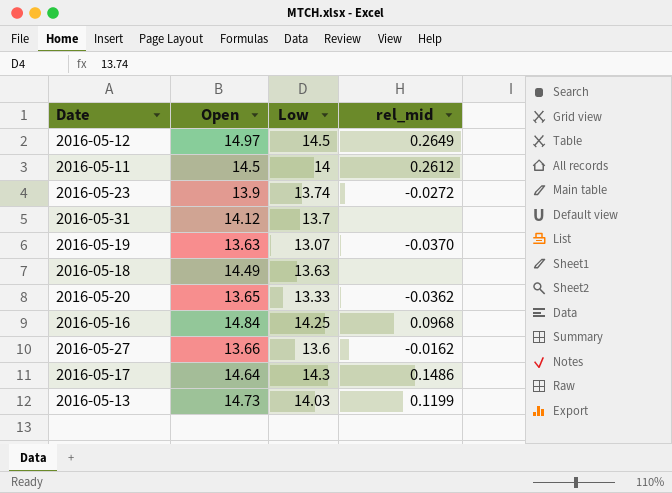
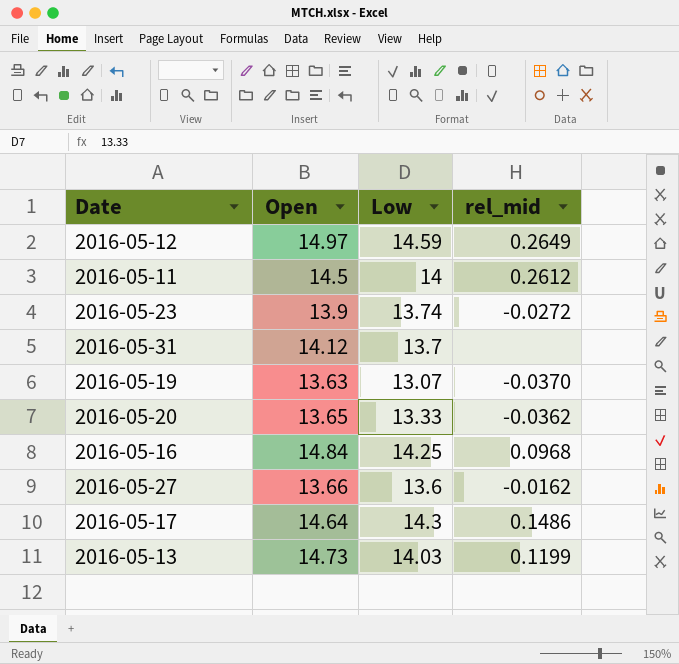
row 2016-05-18: 14.49 | 13.63 | none -> none
2016-05-12 | Low: 14.5 -> 14.59

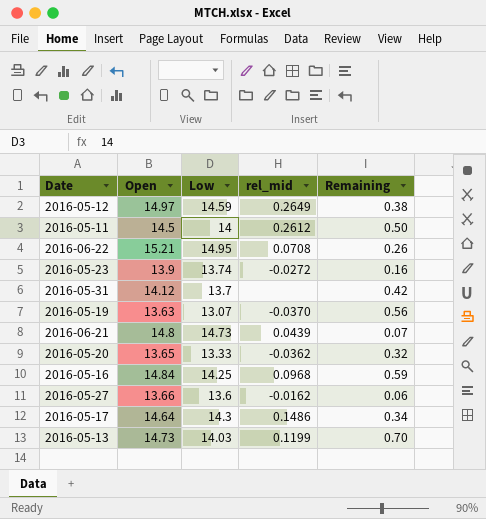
column Remaining | formula: none -> [Open] - [Low]
row 2016-06-22: none -> 15.21 | 14.95 | 0.0708 | 0.26
row 2016-06-21: none -> 14.8 | 14.73 | 0.0439 | 0.07

